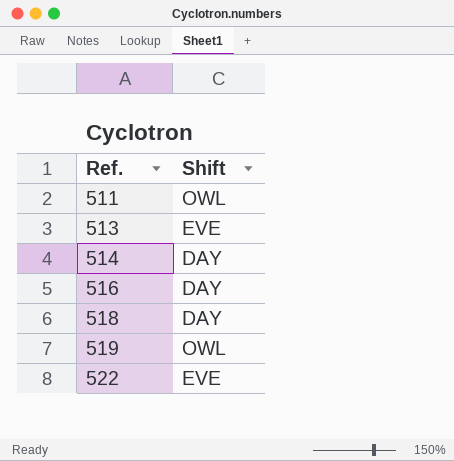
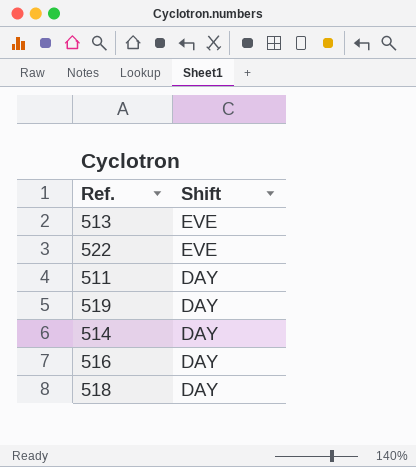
row order: Ref. ascending -> Shift descending
511 | Shift: OWL -> DAY
519 | Shift: OWL -> DAY

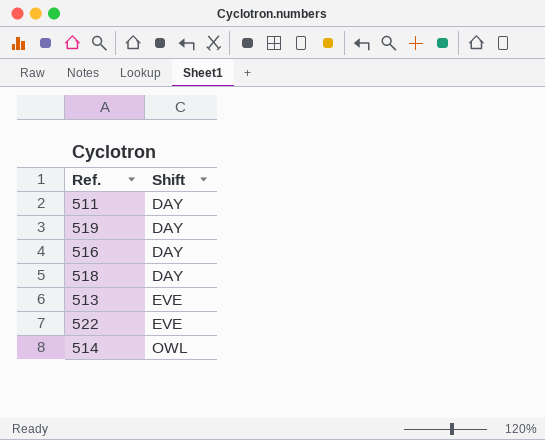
row order: Shift descending -> Shift ascending
514 | Shift: DAY -> OWL

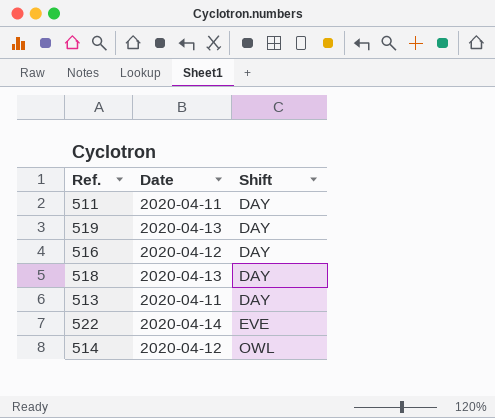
column Date | position: none -> 2
513 | Shift: EVE -> DAY

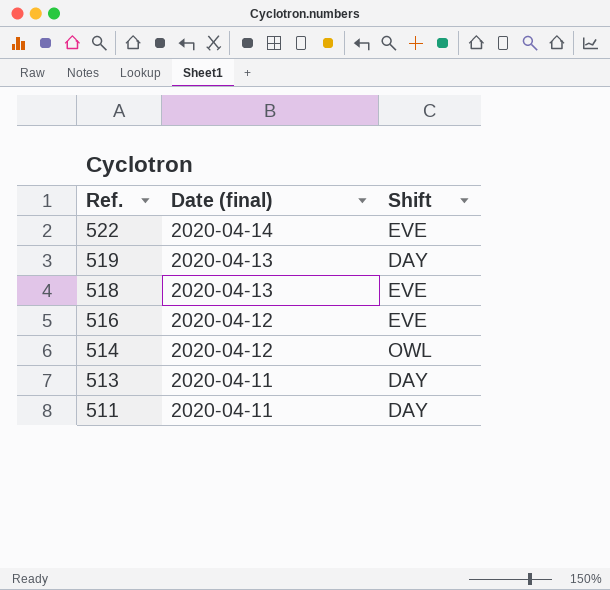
row order: Shift ascending -> Ref. descending
column name: Date -> Date (final)
518 | Shift: DAY -> EVE
516 | Shift: DAY -> EVE

